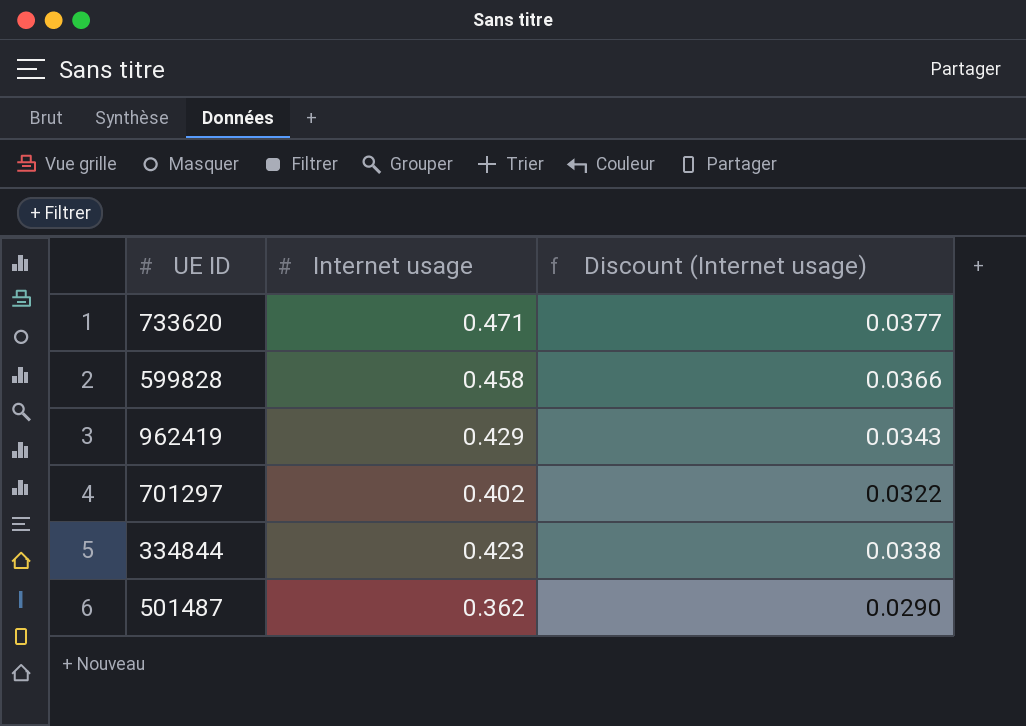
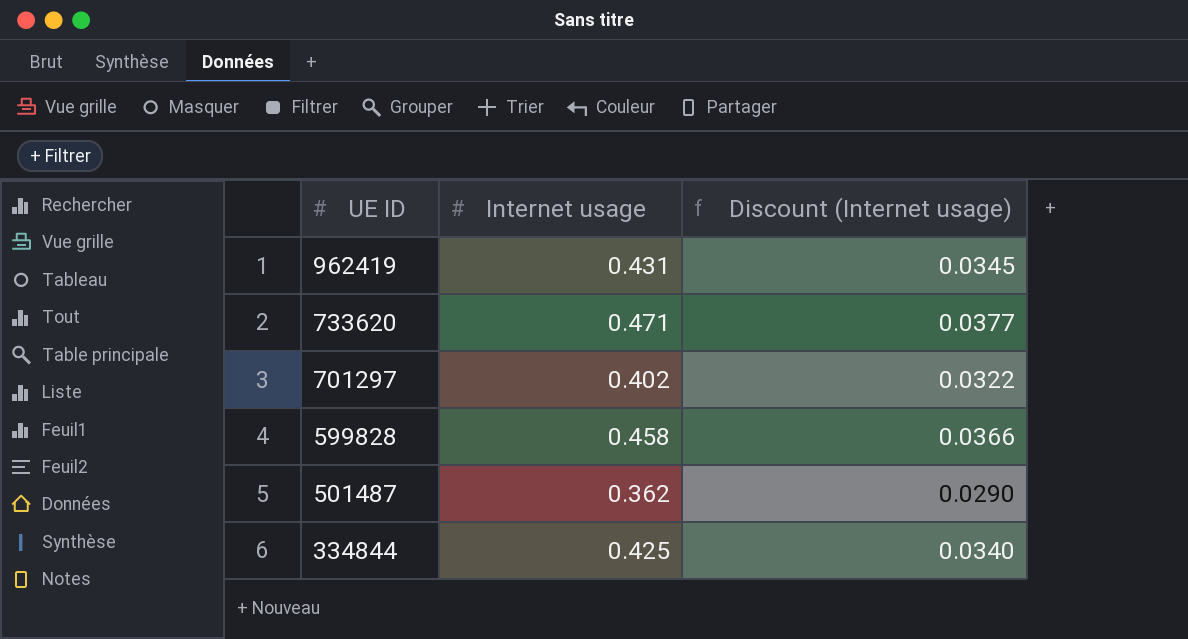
row order: none -> UE ID descending
962419 | Internet usage: 0.429 -> 0.431
962419 | Discount (Internet usage): 0.0343 -> 0.0345
334844 | Internet usage: 0.423 -> 0.425
334844 | Discount (Internet usage): 0.0338 -> 0.0340

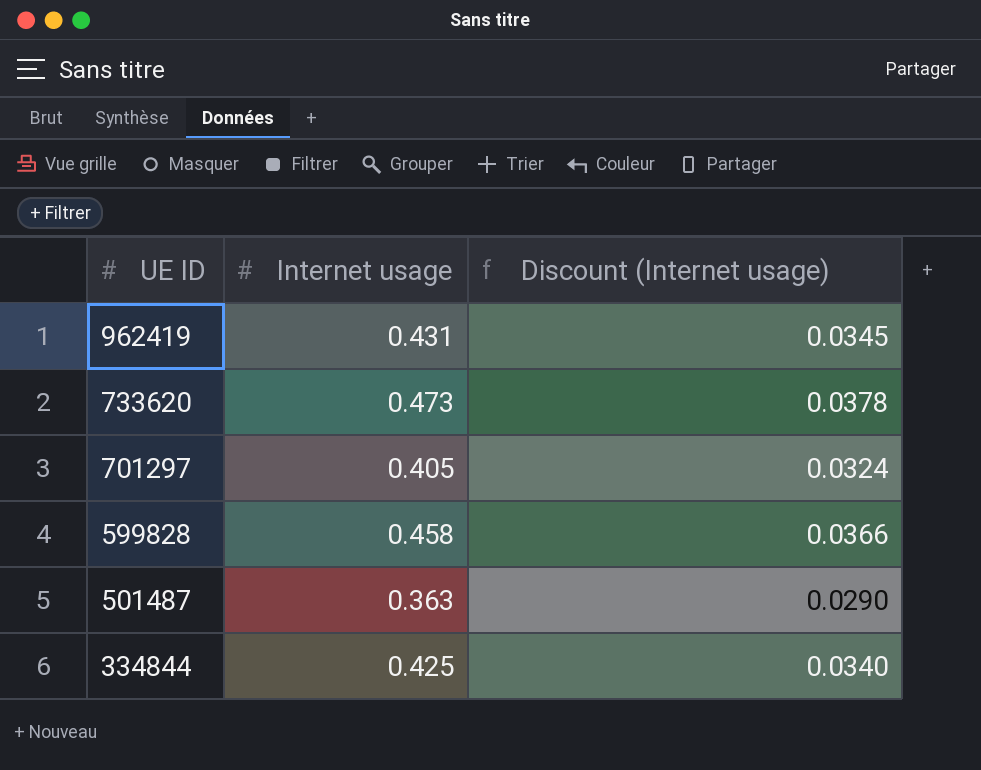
733620 | Internet usage: 0.471 -> 0.473
733620 | Discount (Internet usage): 0.0377 -> 0.0378
701297 | Internet usage: 0.402 -> 0.405
701297 | Discount (Internet usage): 0.0322 -> 0.0324
501487 | Internet usage: 0.362 -> 0.363

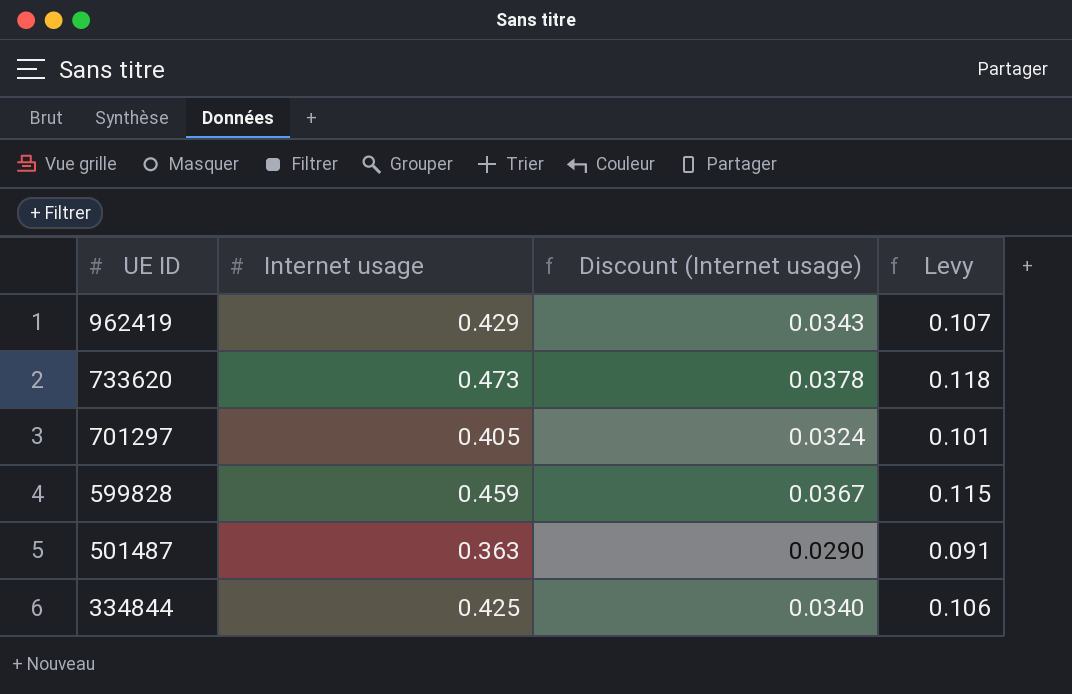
column Levy | formula: none -> [Internet usage] * 0.25
962419 | Internet usage: 0.431 -> 0.429
962419 | Discount (Internet usage): 0.0345 -> 0.0343
599828 | Internet usage: 0.458 -> 0.459
599828 | Discount (Internet usage): 0.0366 -> 0.0367

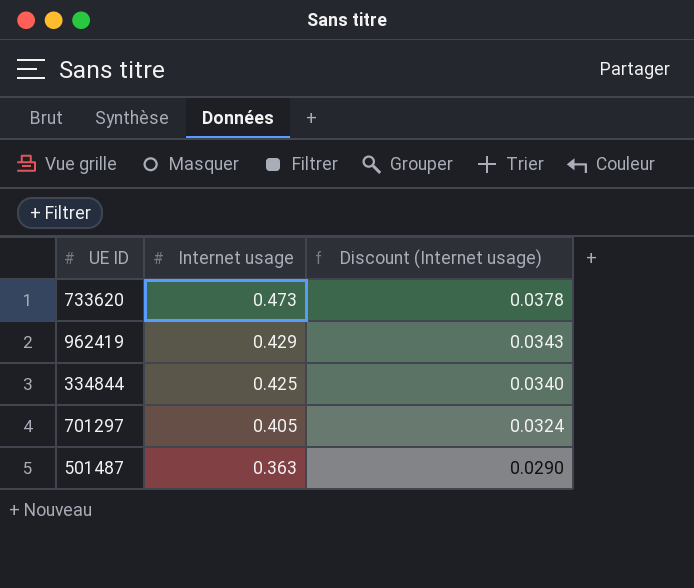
row order: UE ID descending -> Internet usage descending
column Levy | formula: [Internet usage] * 0.25 -> none
row 599828: 0.459 | 0.0367 | 0.115 -> none

